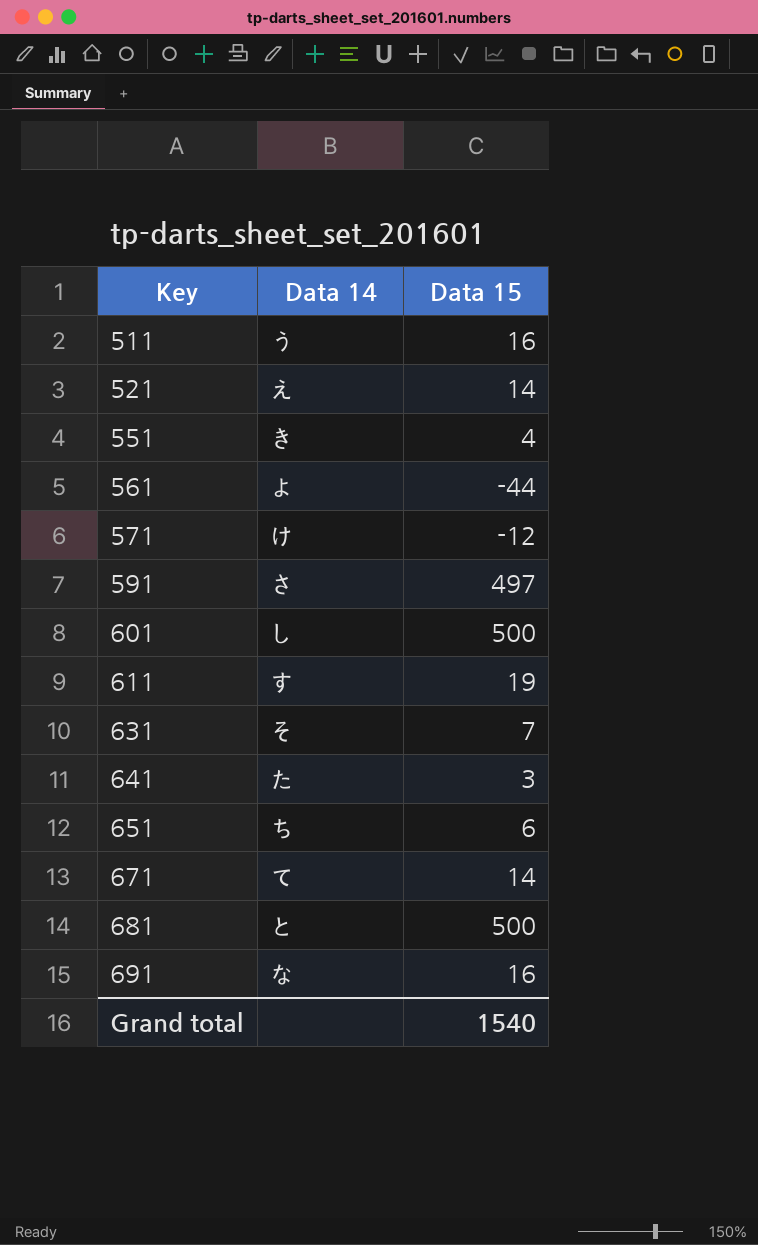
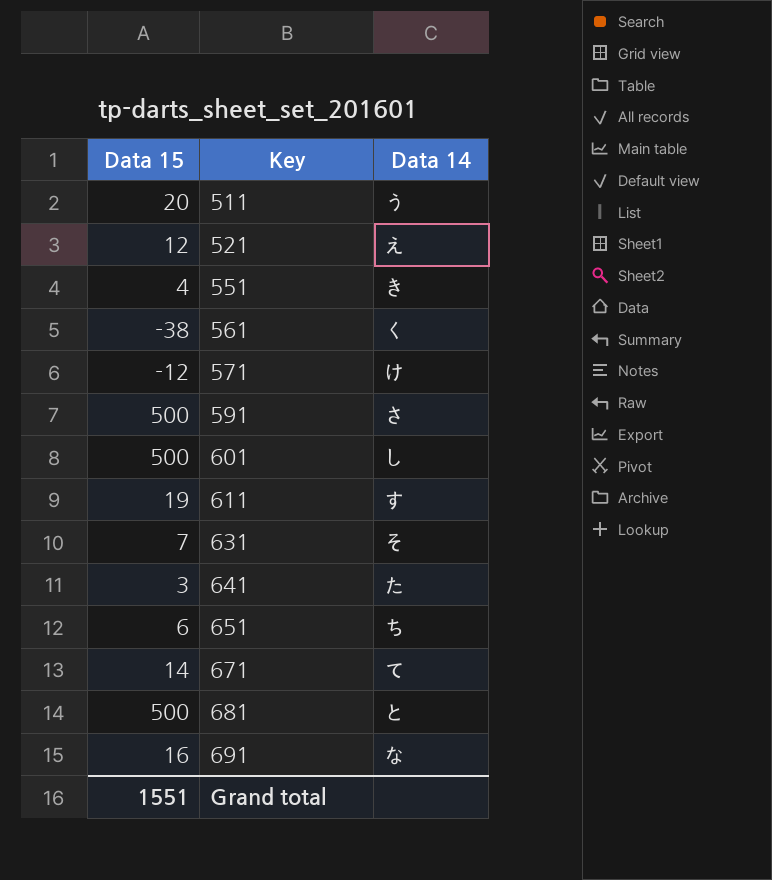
column Data 15 | position: 3 -> 1
511 | Data 15: 16 -> 20
521 | Data 15: 14 -> 12
561 | Data 15: -44 -> -38
561 | Data 14: よ -> く
591 | Data 15: 497 -> 500
Grand total | Data 15: 1540 -> 1551

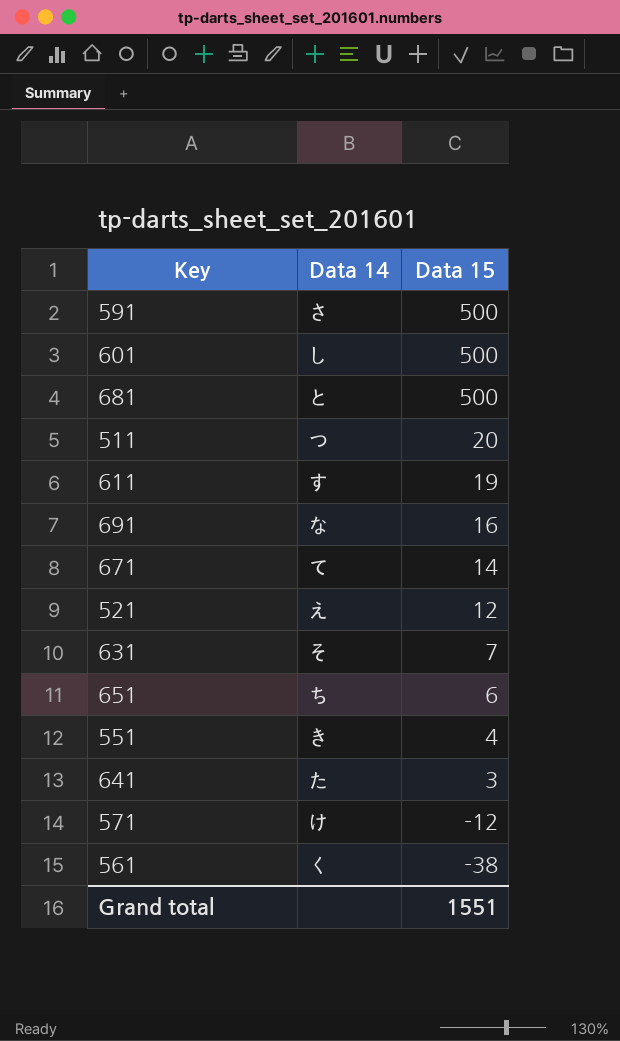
row order: Key ascending -> Data 15 descending
column Data 15 | position: 1 -> 3
511 | Data 14: う -> つ

